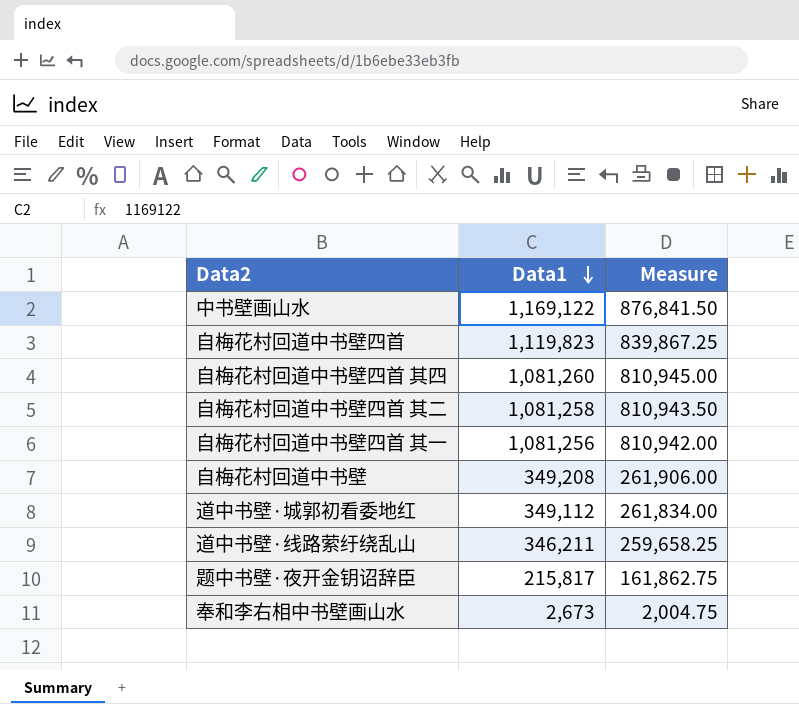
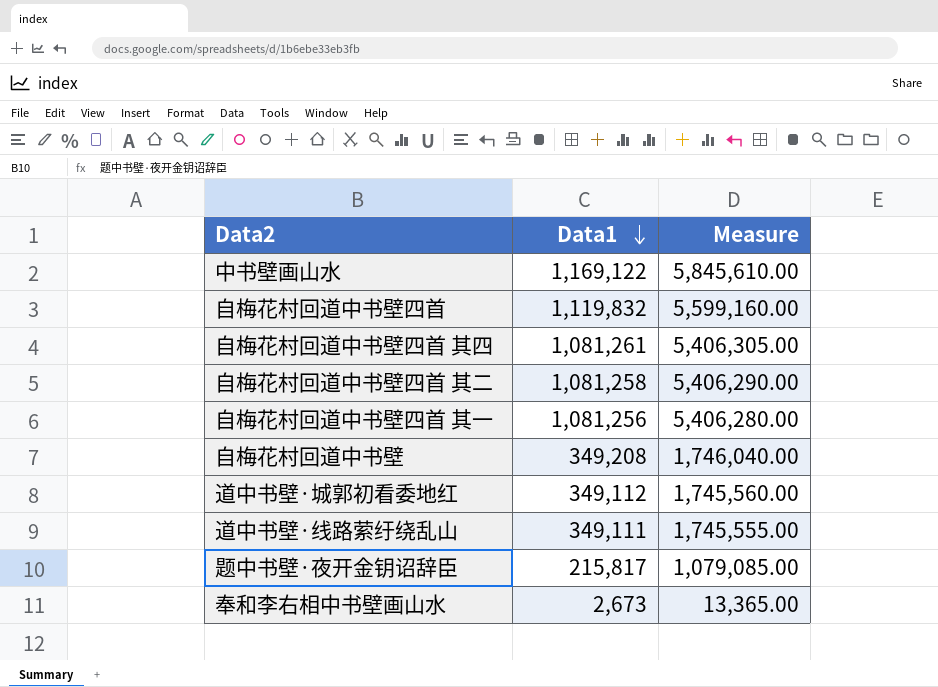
column Measure | formula: [Data1] * 0.75 -> [Data1] * 5
自梅花村回道中书壁四首 | Data1: 1,119,823 -> 1,119,832
自梅花村回道中书壁四首 其四 | Data1: 1,081,260 -> 1,081,261
道中书壁·线路萦纡绕乱山 | Data1: 346,211 -> 349,111

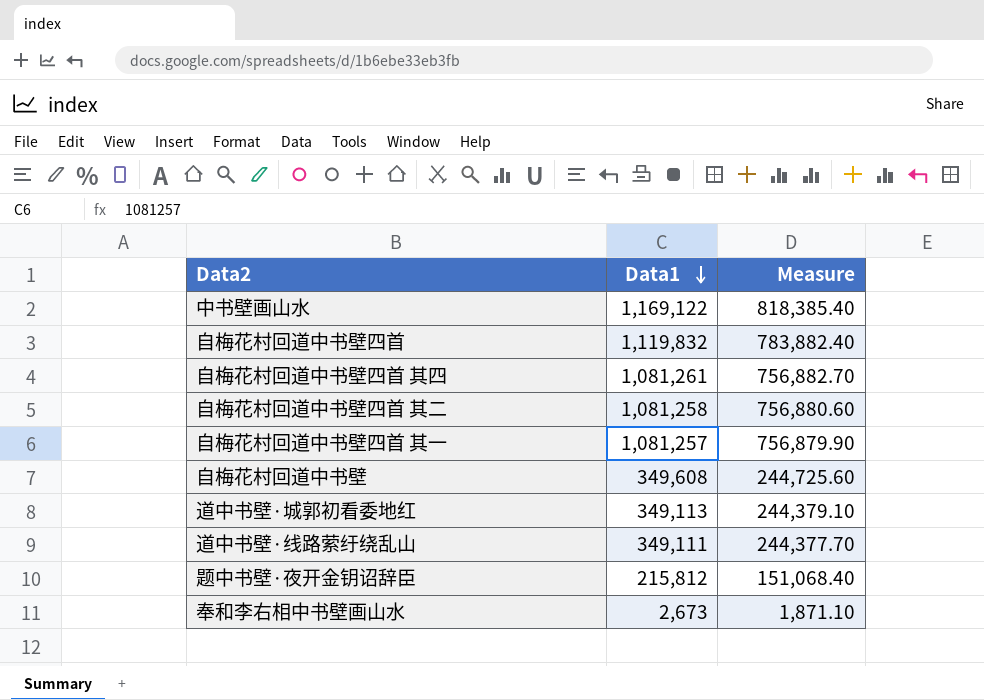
column Measure | formula: [Data1] * 5 -> [Data1] * 0.7
自梅花村回道中书壁四首 其一 | Data1: 1,081,256 -> 1,081,257
自梅花村回道中书壁 | Data1: 349,208 -> 349,608
道中书壁·城郭初看委地红 | Data1: 349,112 -> 349,113
题中书壁·夜开金钥诏辞臣 | Data1: 215,817 -> 215,812

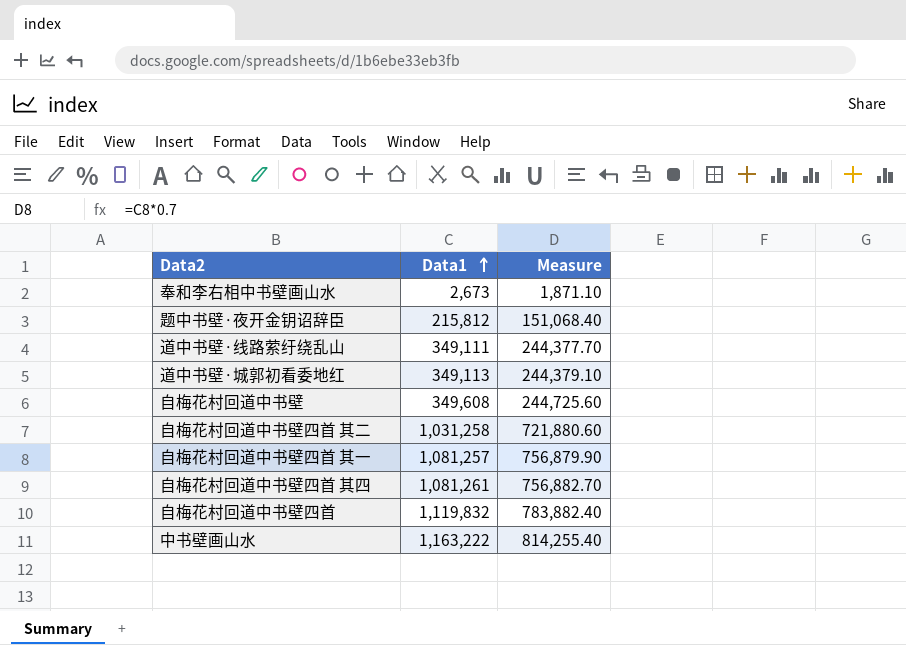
row order: Data1 descending -> Data1 ascending
自梅花村回道中书壁四首 其二 | Data1: 1,081,258 -> 1,031,258
自梅花村回道中书壁四首 其二 | Measure: 756,880.60 -> 721,880.60
中书壁画山水 | Data1: 1,169,122 -> 1,163,222
中书壁画山水 | Measure: 818,385.40 -> 814,255.40

